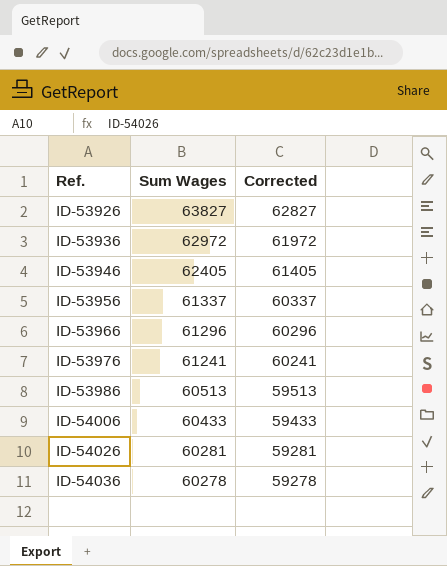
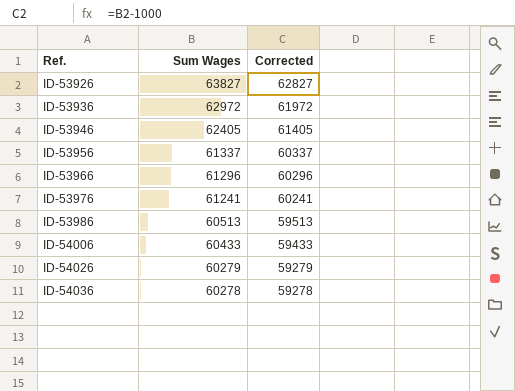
ID-54026 | Sum Wages: 60281 -> 60279
ID-54026 | Corrected: 59281 -> 59279

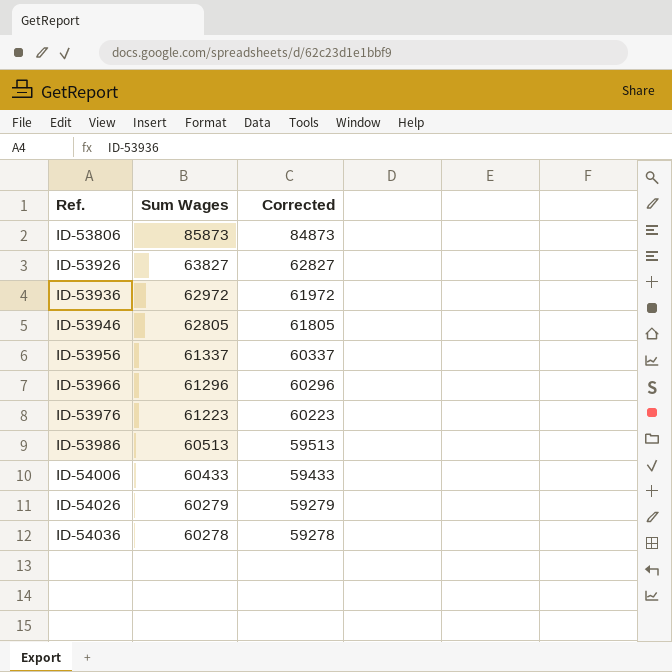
row ID-53806: none -> 85873 | 84873
ID-53946 | Sum Wages: 62405 -> 62805
ID-53946 | Corrected: 61405 -> 61805
ID-53976 | Sum Wages: 61241 -> 61223
ID-53976 | Corrected: 60241 -> 60223

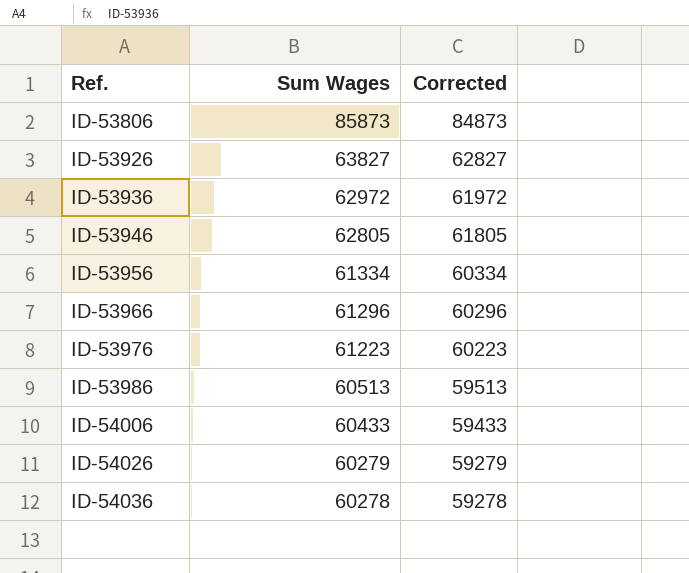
ID-53956 | Sum Wages: 61337 -> 61334
ID-53956 | Corrected: 60337 -> 60334

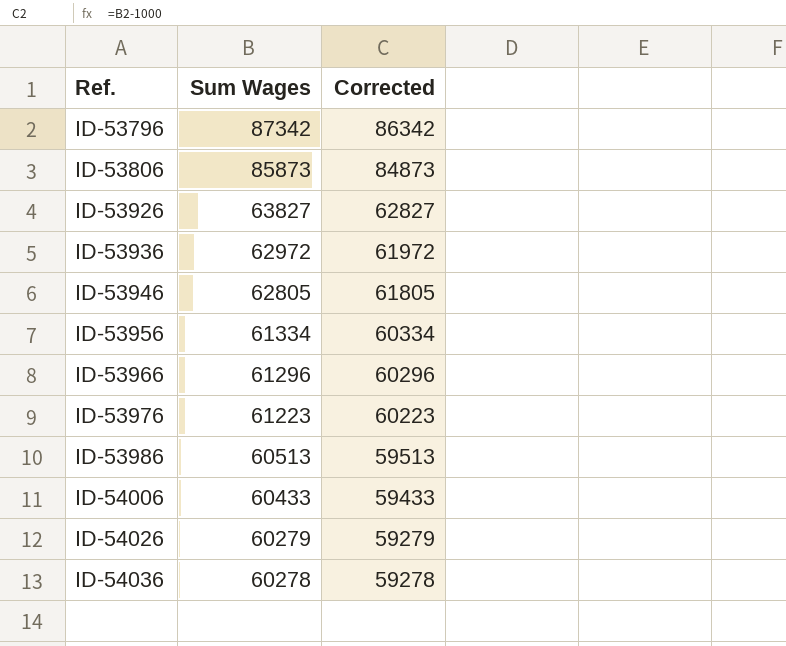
row ID-53796: none -> 87342 | 86342

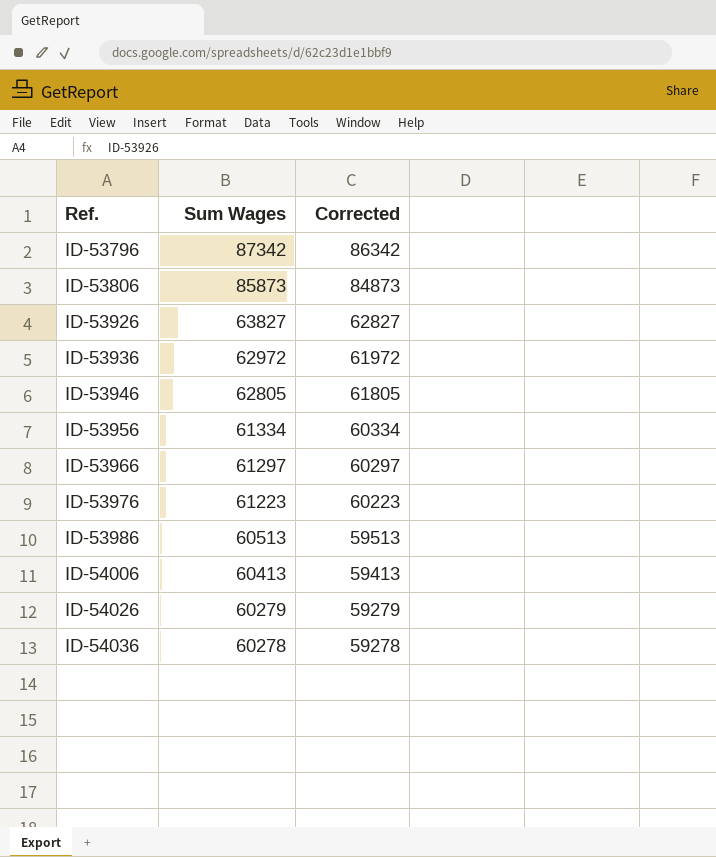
ID-53966 | Sum Wages: 61296 -> 61297
ID-53966 | Corrected: 60296 -> 60297
ID-54006 | Sum Wages: 60433 -> 60413
ID-54006 | Corrected: 59433 -> 59413

